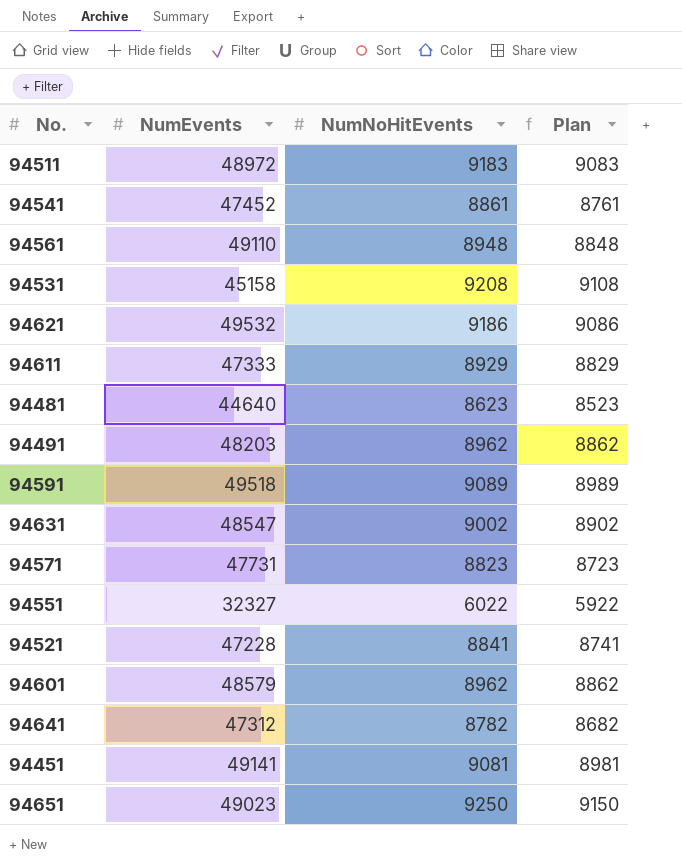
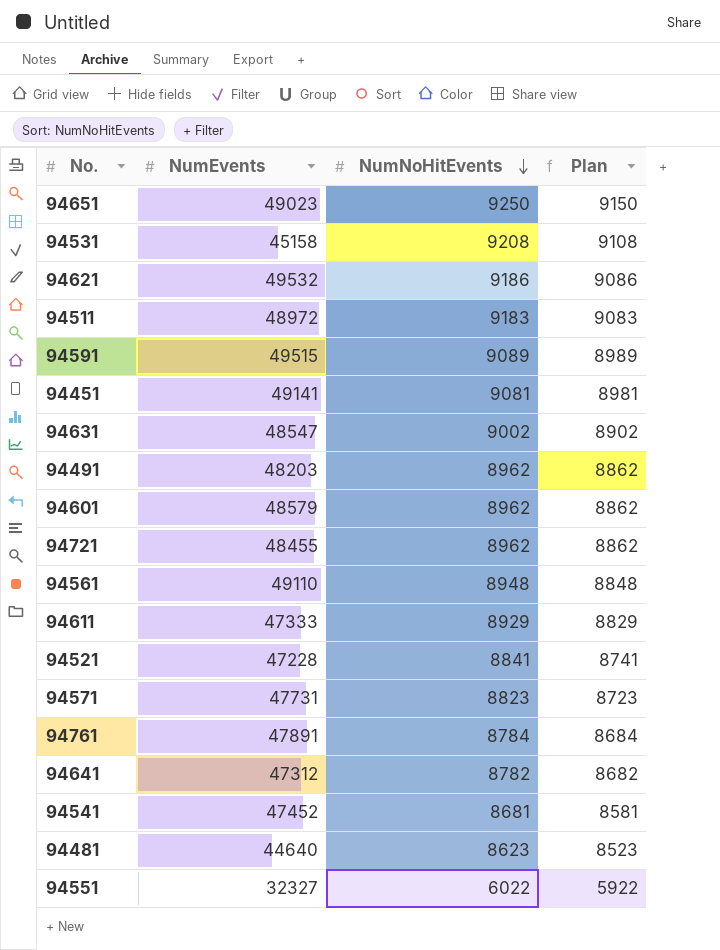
row order: none -> NumNoHitEvents descending
94591 | NumEvents: 49518 -> 49515
row 94721: none -> 48455 | 8962 | 8862
row 94761: none -> 47891 | 8784 | 8684
94541 | NumNoHitEvents: 8861 -> 8681
94541 | Plan: 8761 -> 8581

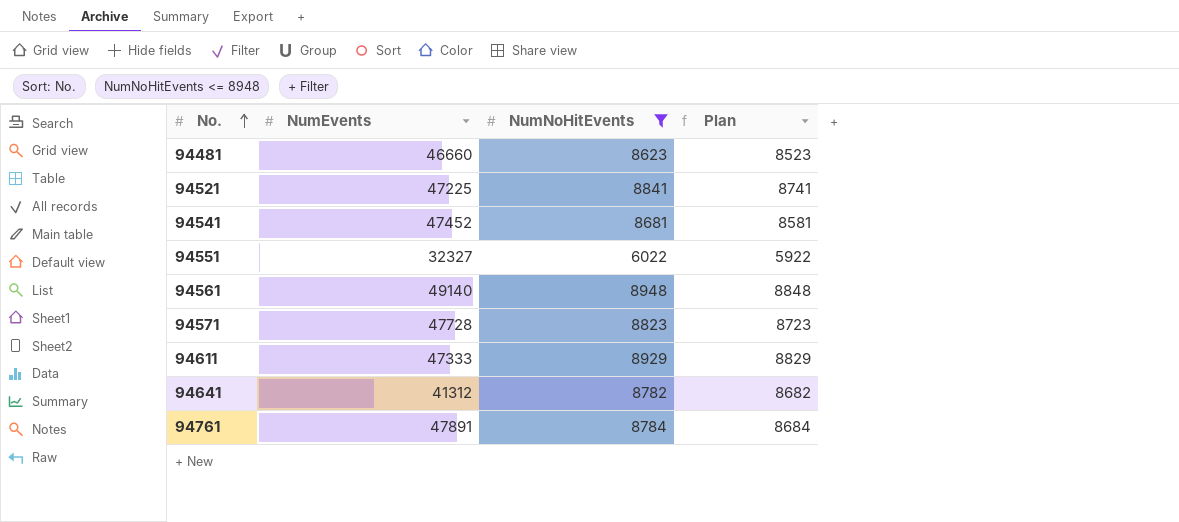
filter: none -> NumNoHitEvents <= 8948
row order: NumNoHitEvents descending -> No. ascending
94481 | NumEvents: 44640 -> 46660
94521 | NumEvents: 47228 -> 47225
94561 | NumEvents: 49110 -> 49140
94571 | NumEvents: 47731 -> 47728
94641 | NumEvents: 47312 -> 41312

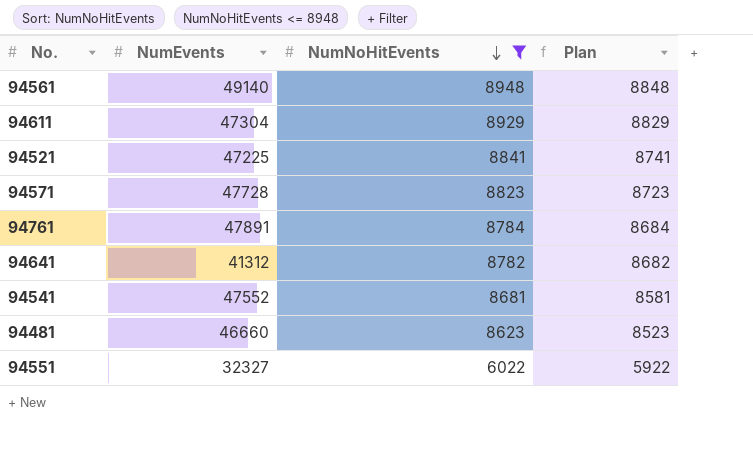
row order: No. ascending -> NumNoHitEvents descending
94611 | NumEvents: 47333 -> 47304
94541 | NumEvents: 47452 -> 47552

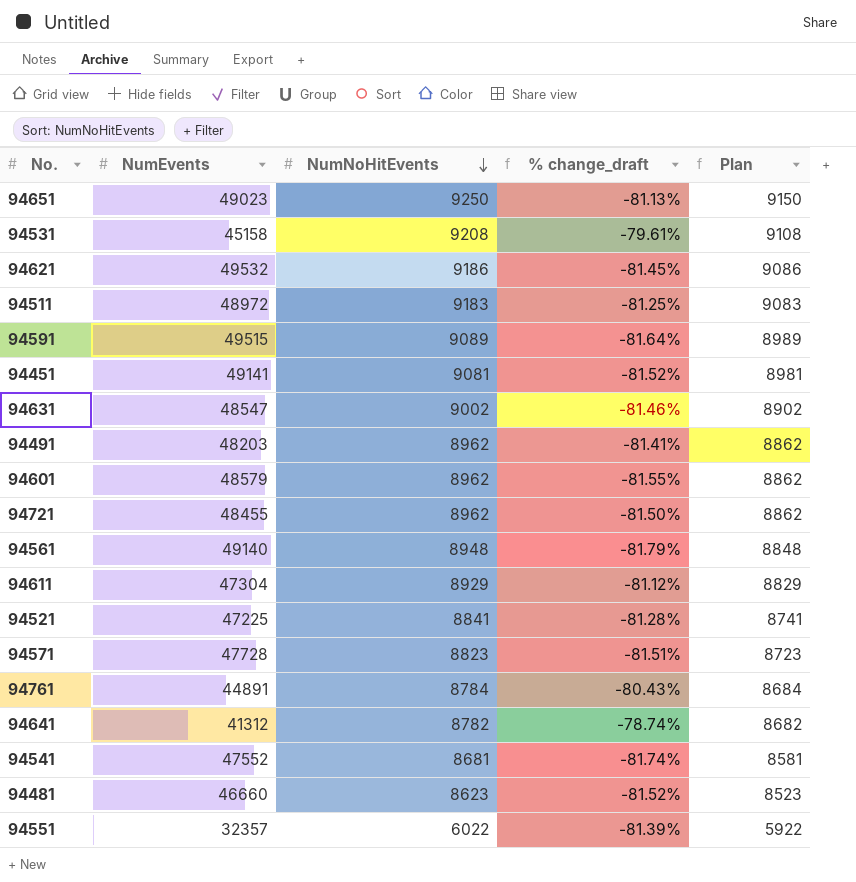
filter: NumNoHitEvents <= 8948 -> none
column % change_draft | formula: none -> ([NumNoHitEvents] - [NumEvents]) / [NumEvents]
94761 | NumEvents: 47891 -> 44891
94551 | NumEvents: 32327 -> 32357

